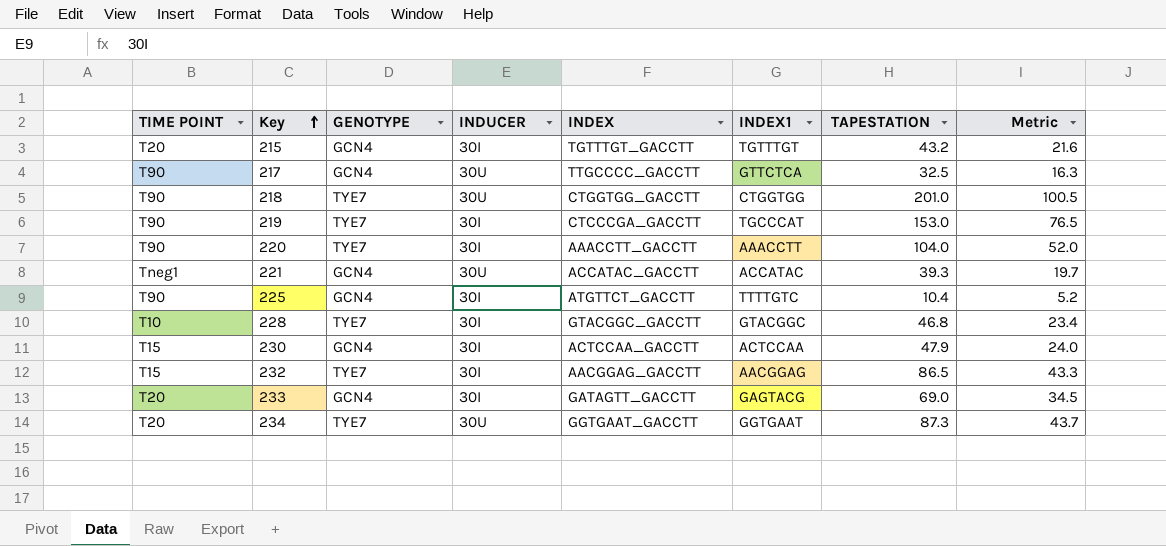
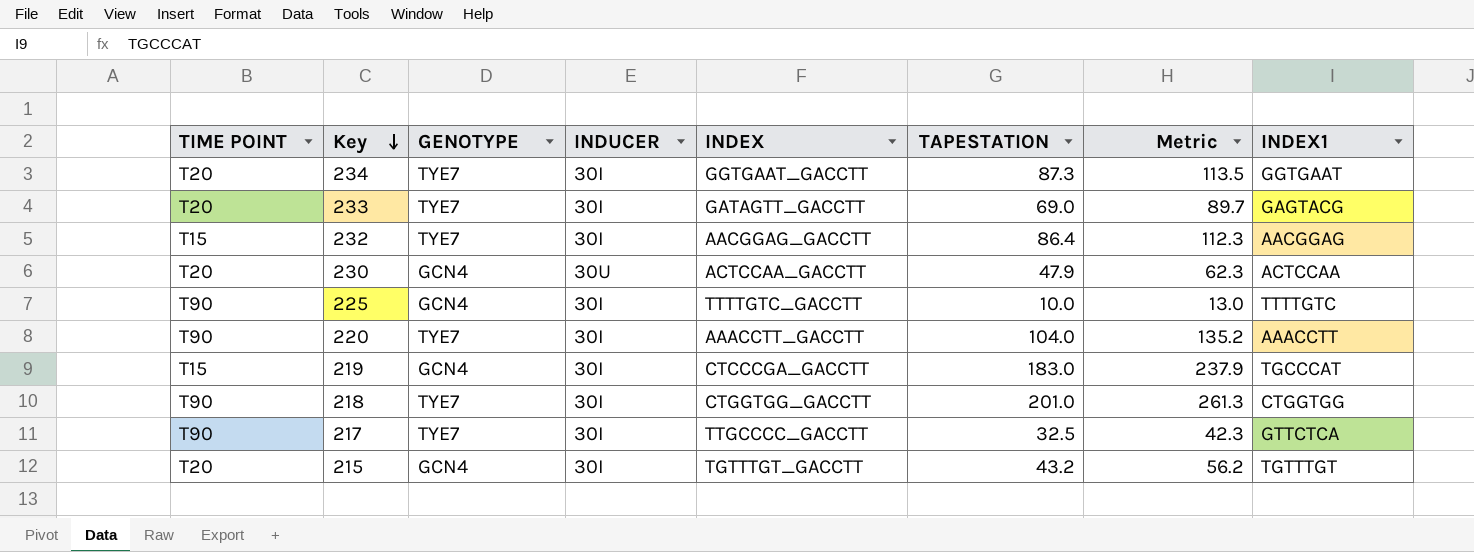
row order: Key ascending -> Key descending
column Metric | formula: [TAPESTATION] * 0.5 -> [TAPESTATION] * 1.3
column INDEX1 | position: 6 -> 8
row 221: Tneg1 | GCN4 | 30U | ACCATAC_GACCTT | ACCATAC | 39.3 | 19.7 -> none
row 228: T10 | TYE7 | 30I | GTACGGC_GACCTT | GTACGGC | 46.8 | 23.4 -> none
234 | INDUCER: 30U -> 30I
233 | GENOTYPE: GCN4 -> TYE7
232 | TAPESTATION: 86.5 -> 86.4
230 | TIME POINT: T15 -> T20
230 | INDUCER: 30I -> 30U
225 | INDEX: ATGTTCT_GACCTT -> TTTTGTC_GACCTT
225 | TAPESTATION: 10.4 -> 10.0
219 | TIME POINT: T90 -> T15
219 | GENOTYPE: TYE7 -> GCN4
219 | TAPESTATION: 153.0 -> 183.0
218 | INDUCER: 30U -> 30I
217 | GENOTYPE: GCN4 -> TYE7
217 | INDUCER: 30U -> 30I

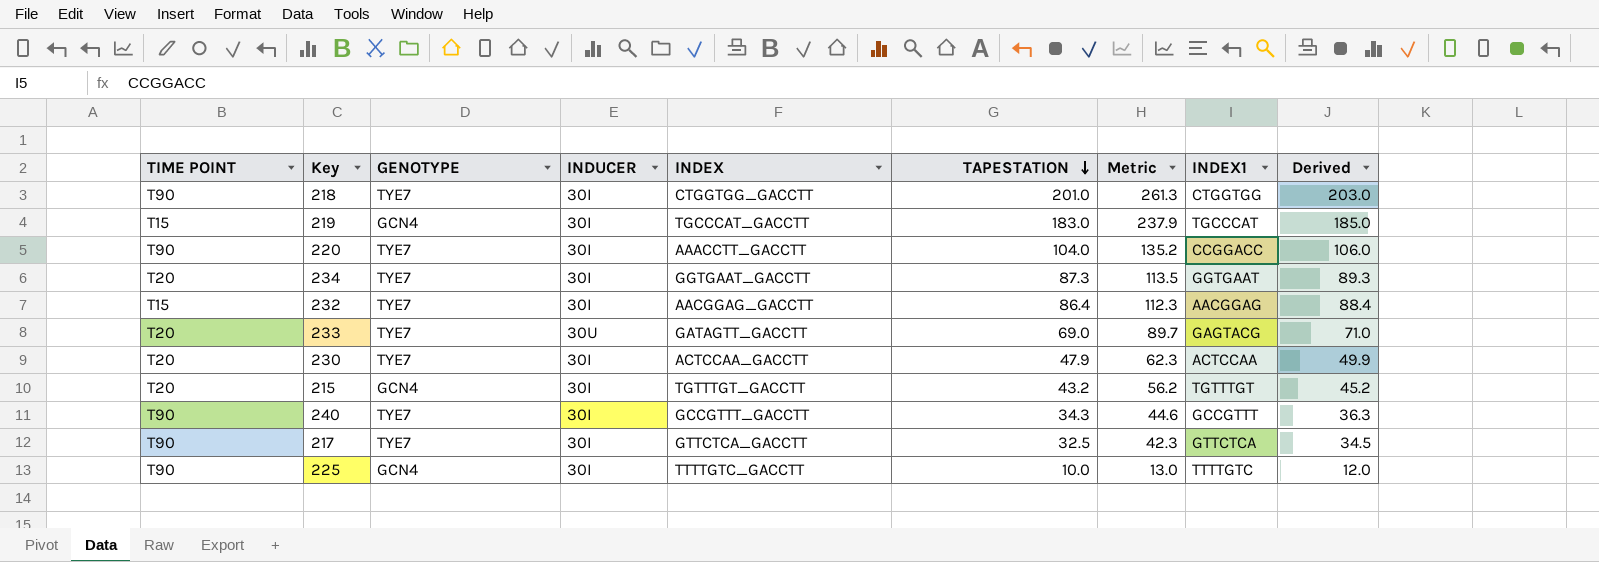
row order: Key descending -> TAPESTATION descending
column Derived | formula: none -> [TAPESTATION] + 2
219 | INDEX: CTCCCGA_GACCTT -> TGCCCAT_GACCTT
220 | INDEX1: AAACCTT -> CCGGACC
233 | INDUCER: 30I -> 30U
230 | GENOTYPE: GCN4 -> TYE7
230 | INDUCER: 30U -> 30I
row 240: none -> T90 | TYE7 | 30I | GCCGTTT_GACCTT | 34.3 | 44.6 | GCCGTTT | 36.3
217 | INDEX: TTGCCCC_GACCTT -> GTTCTCA_GACCTT

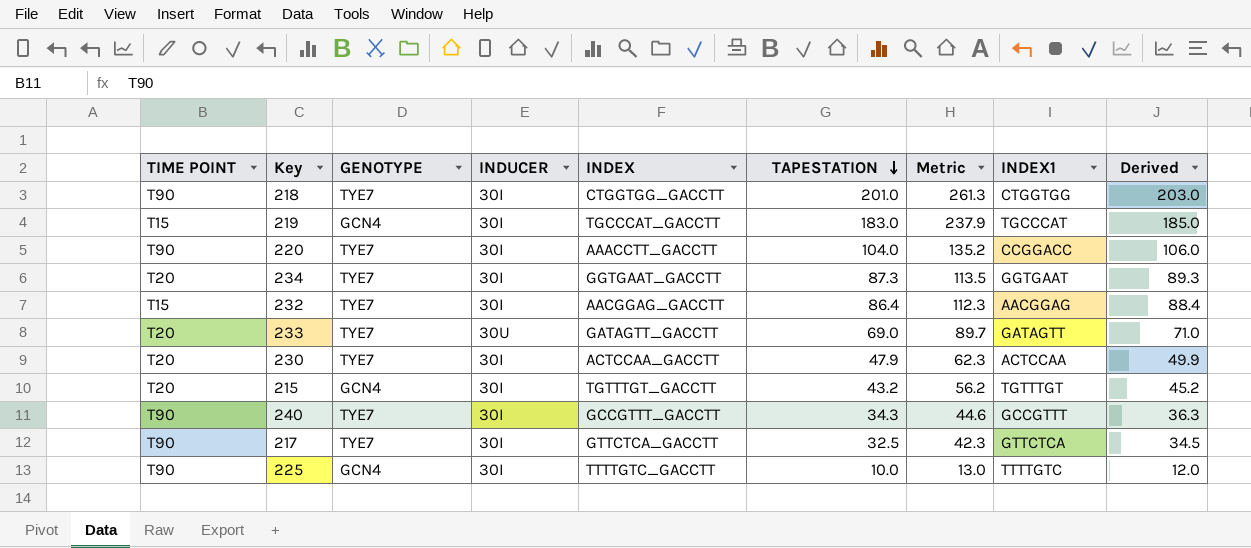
233 | INDEX1: GAGTACG -> GATAGTT

